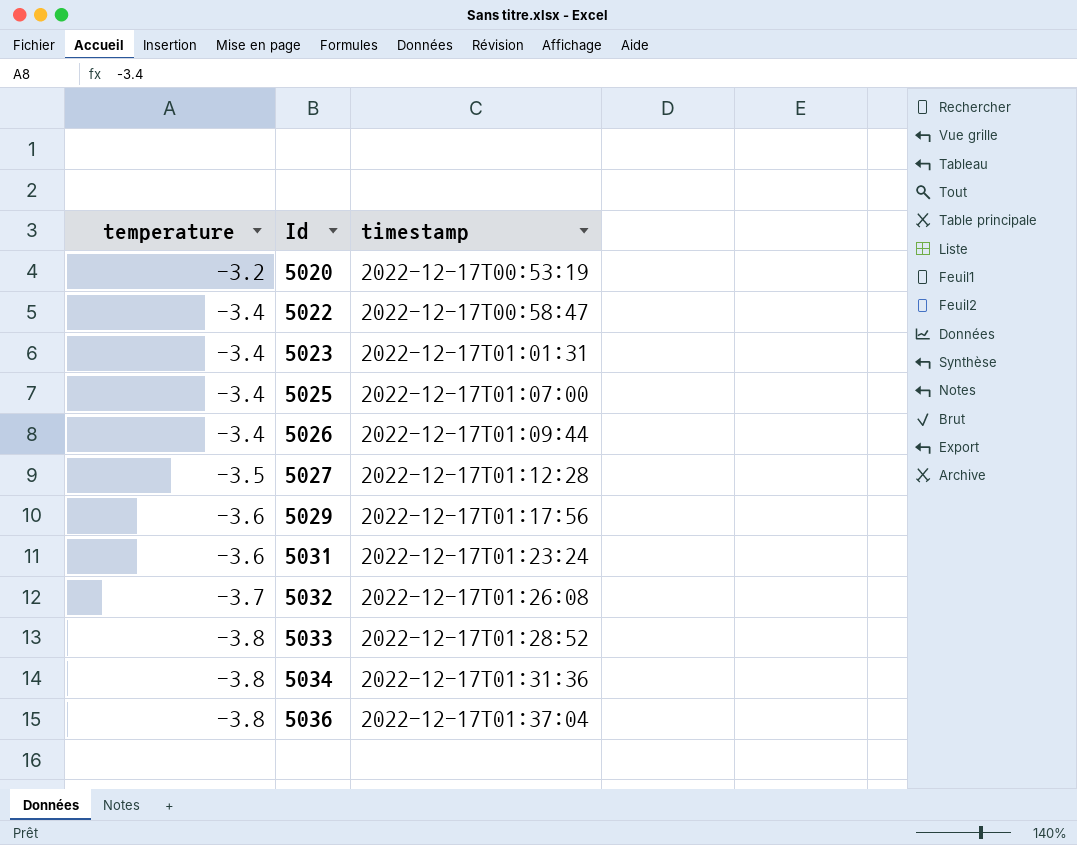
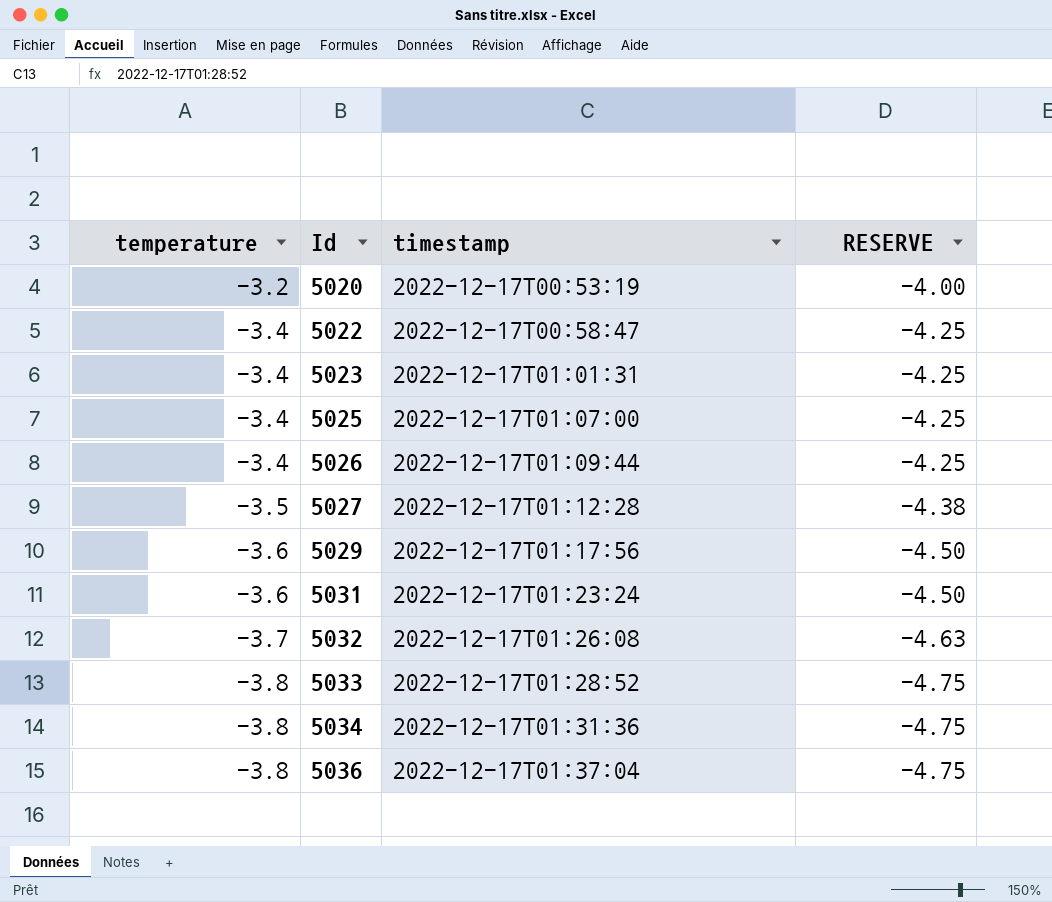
column RESERVE | formula: none -> [temperature] * 1.25

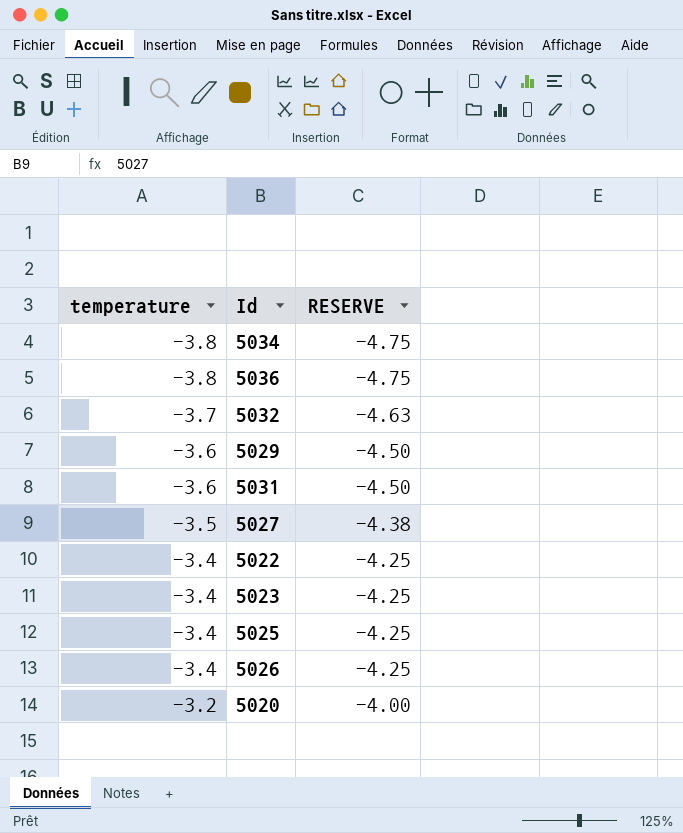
row order: temperature descending -> temperature ascending
column timestamp | position: 3 -> none
row 5033: -3.8 | 2022-12-17T01:28:52 | -4.75 -> none

